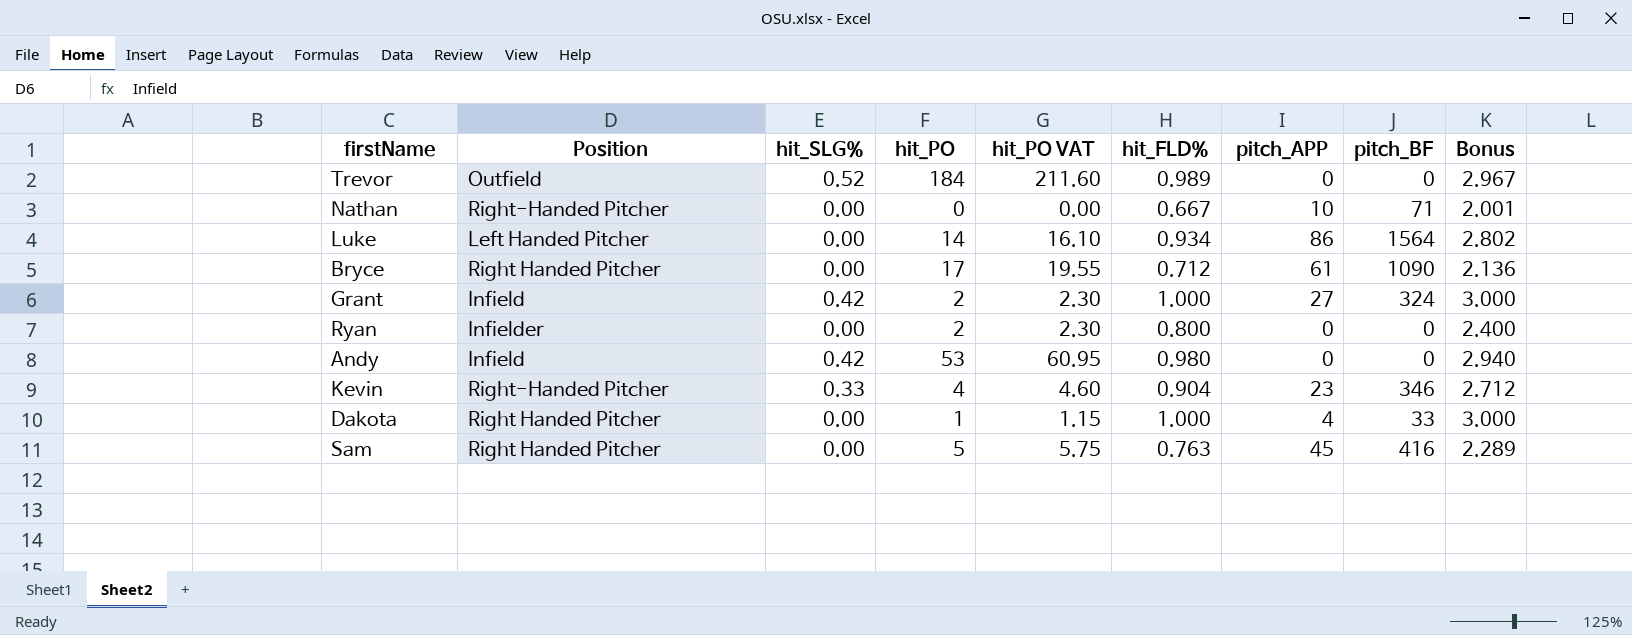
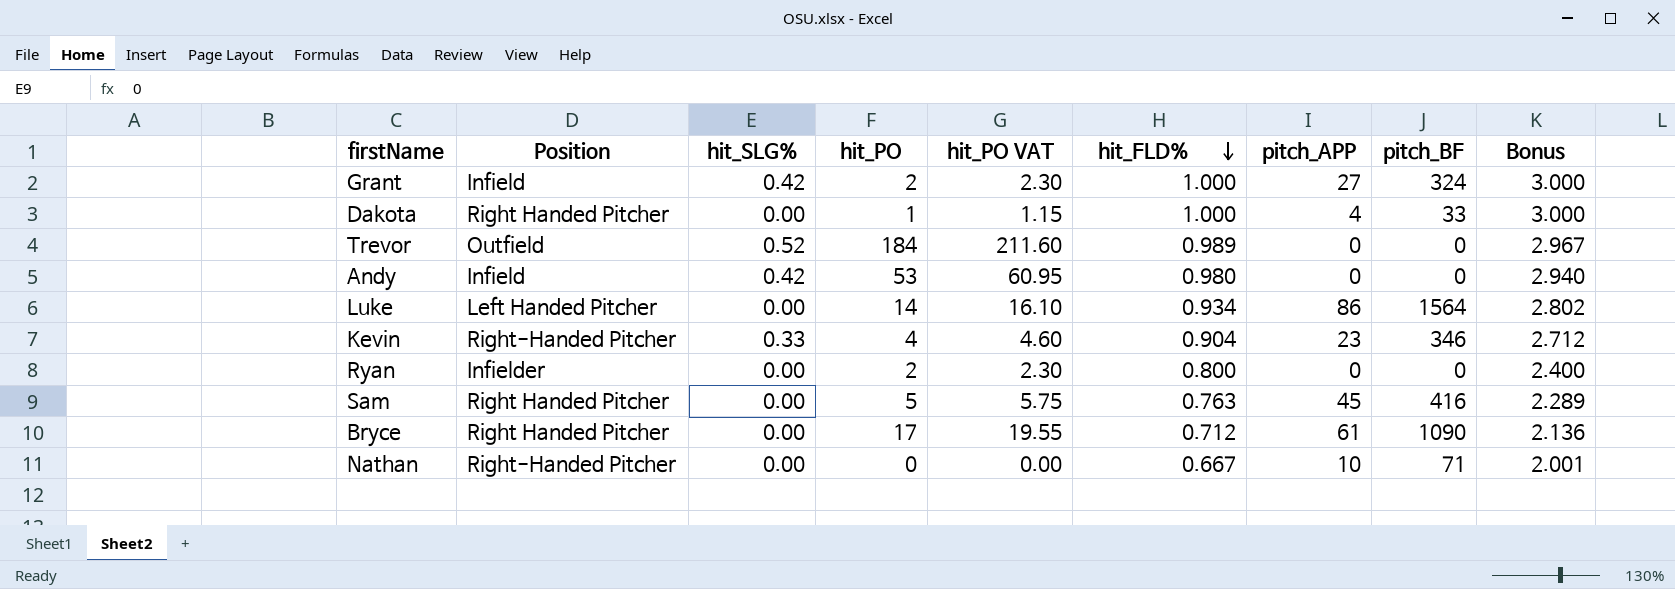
row order: none -> hit_FLD% descending

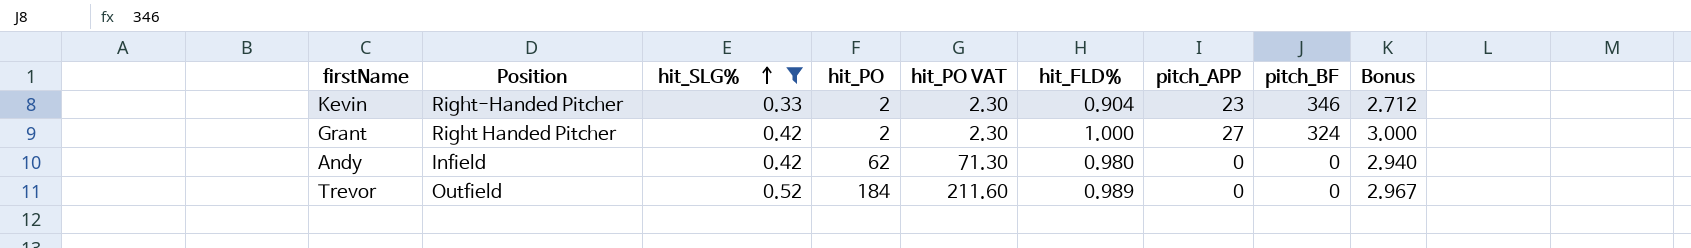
filter: none -> hit_SLG% != 0.00
row order: hit_FLD% descending -> hit_SLG% ascending
Kevin | hit_PO: 4 -> 2
Kevin | hit_PO VAT: 4.60 -> 2.30
Grant | Position: Infield -> Right Handed Pitcher
Andy | hit_PO: 53 -> 62
Andy | hit_PO VAT: 60.95 -> 71.30

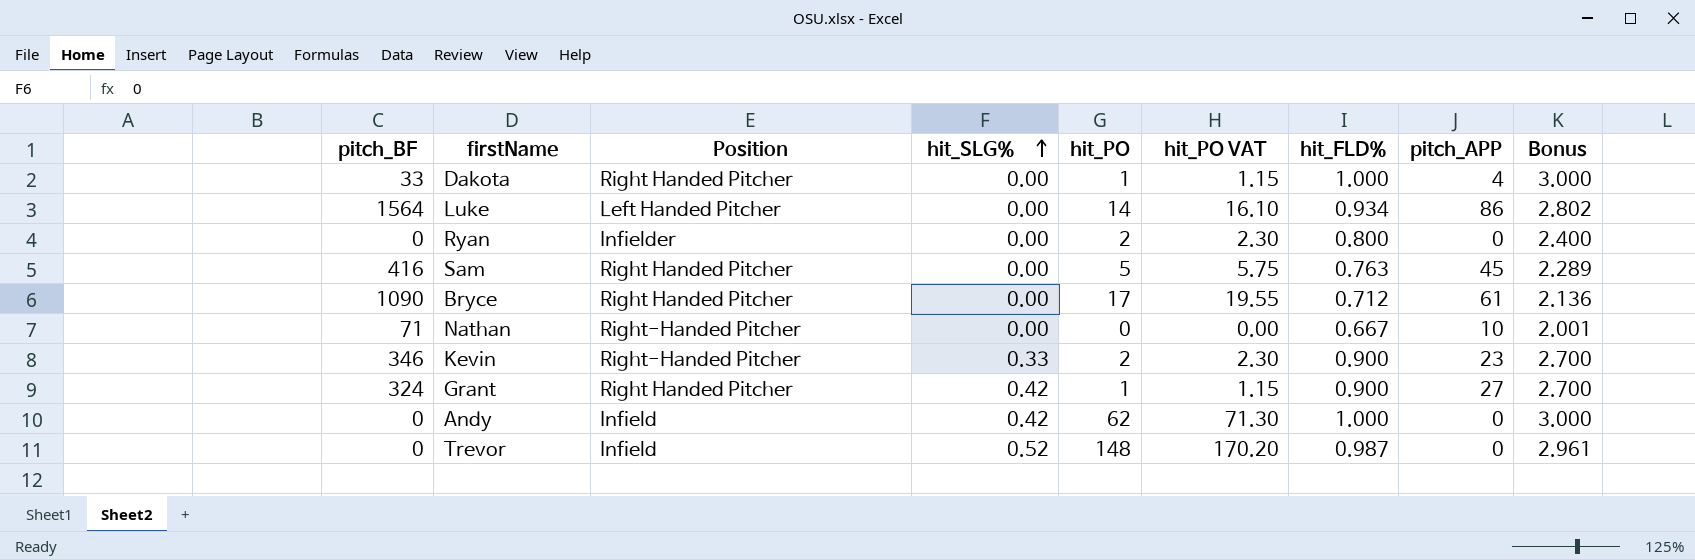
filter: hit_SLG% != 0.00 -> none
column pitch_BF | position: 8 -> 1
Kevin | hit_FLD%: 0.904 -> 0.900
Kevin | Bonus: 2.712 -> 2.700
Grant | hit_PO: 2 -> 1
Grant | hit_PO VAT: 2.30 -> 1.15
Grant | hit_FLD%: 1.000 -> 0.900
Grant | Bonus: 3.000 -> 2.700
Andy | hit_FLD%: 0.980 -> 1.000
Andy | Bonus: 2.940 -> 3.000
Trevor | Position: Outfield -> Infield
Trevor | hit_PO: 184 -> 148
Trevor | hit_PO VAT: 211.60 -> 170.20
Trevor | hit_FLD%: 0.989 -> 0.987
Trevor | Bonus: 2.967 -> 2.961

